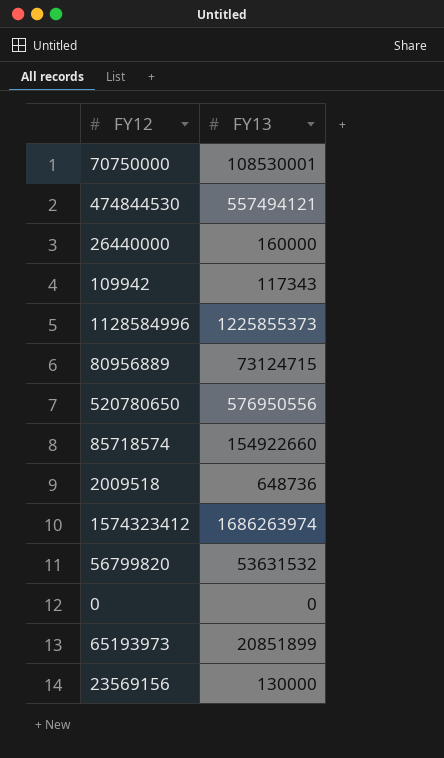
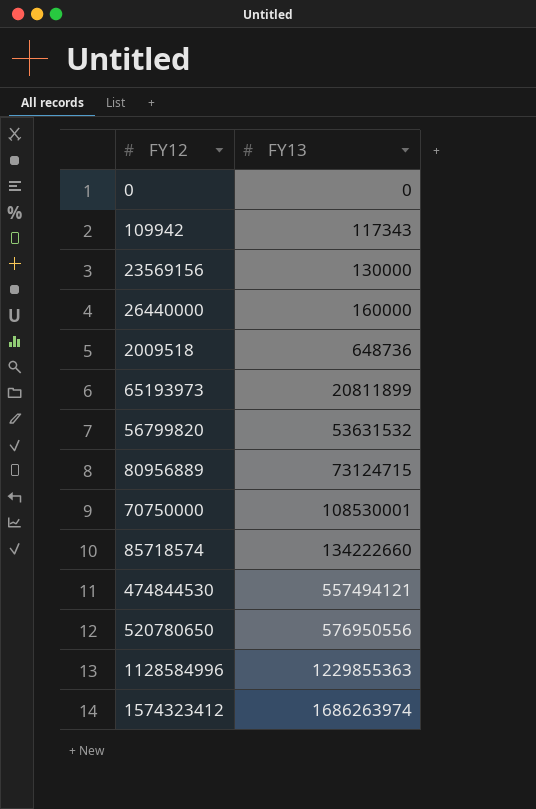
row order: none -> FY13 ascending
65193973 | FY13: 20851899 -> 20811899
85718574 | FY13: 154922660 -> 134222660
1128584996 | FY13: 1225855373 -> 1229855363

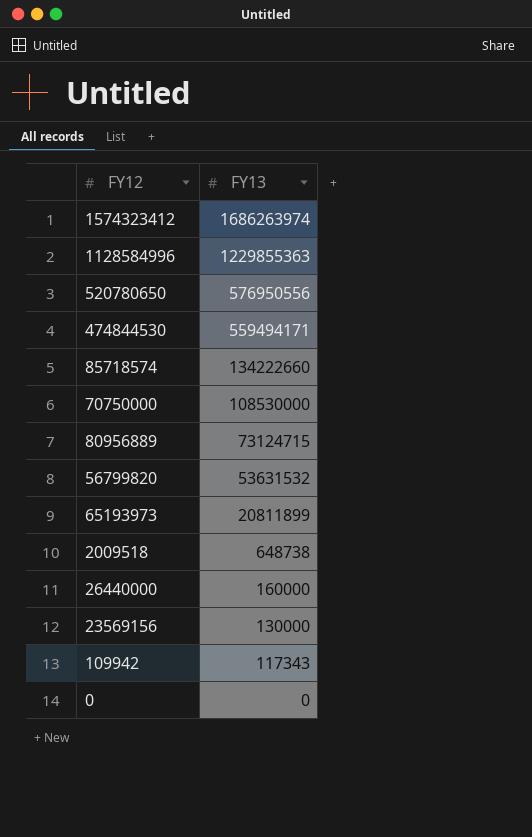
row order: FY13 ascending -> FY13 descending
474844530 | FY13: 557494121 -> 559494171
70750000 | FY13: 108530001 -> 108530000
2009518 | FY13: 648736 -> 648738

